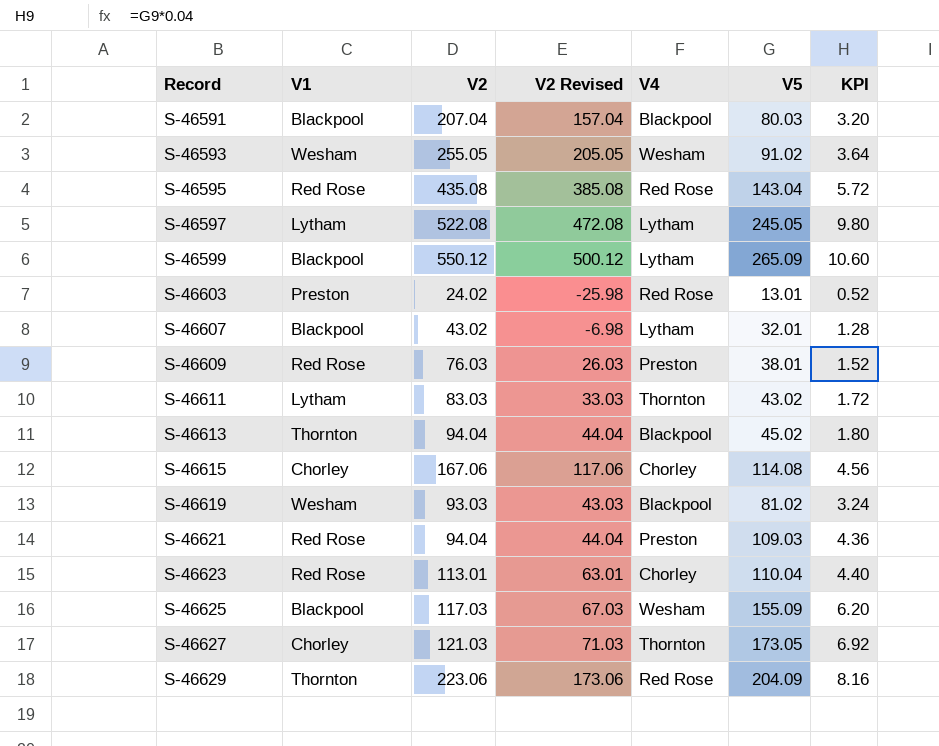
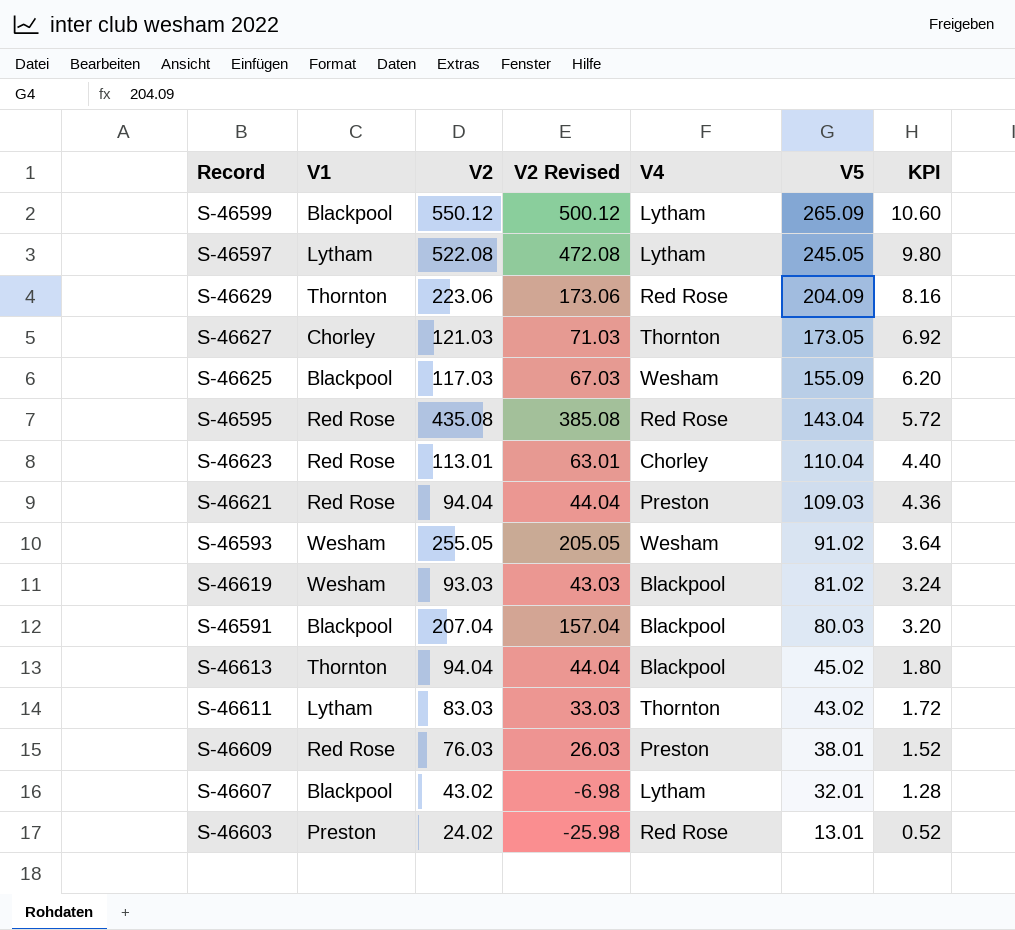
row order: Record ascending -> V5 descending
row S-46615: Chorley | 167.06 | 117.06 | Chorley | 114.08 | 4.56 -> none

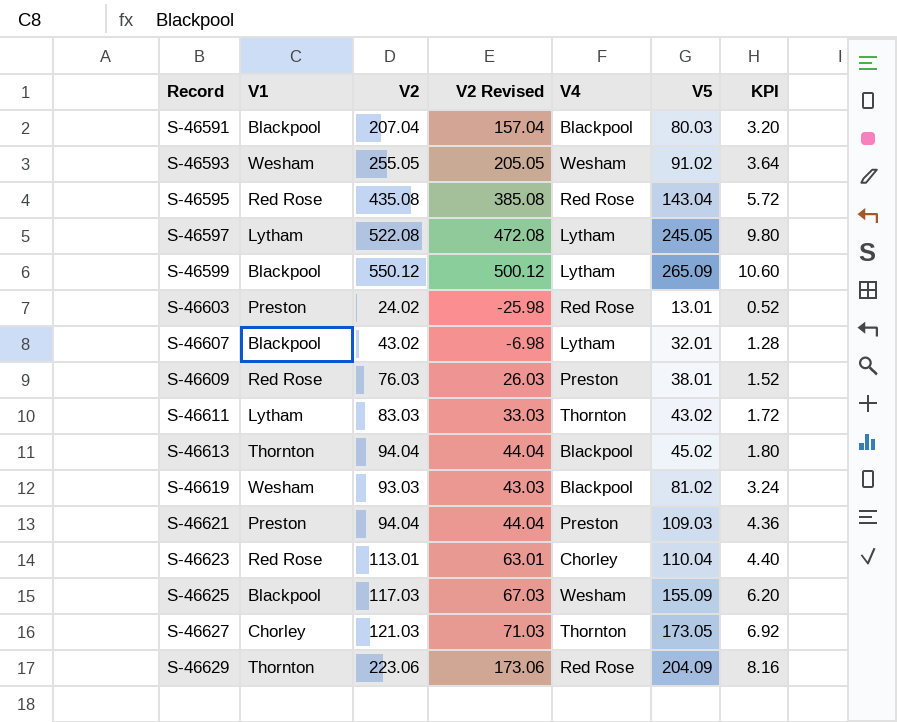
row order: V5 descending -> Record ascending
S-46621 | V1: Red Rose -> Preston

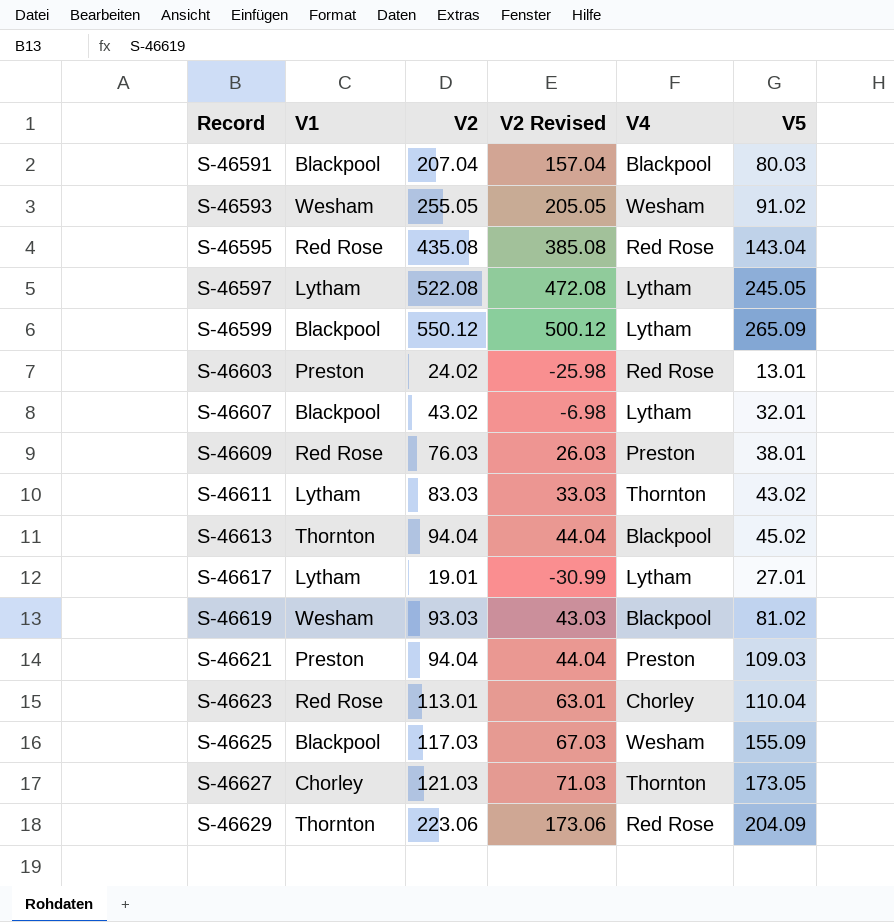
column KPI | formula: [V5] * 0.04 -> none
row S-46617: none -> Lytham | 19.01 | -30.99 | Lytham | 27.01

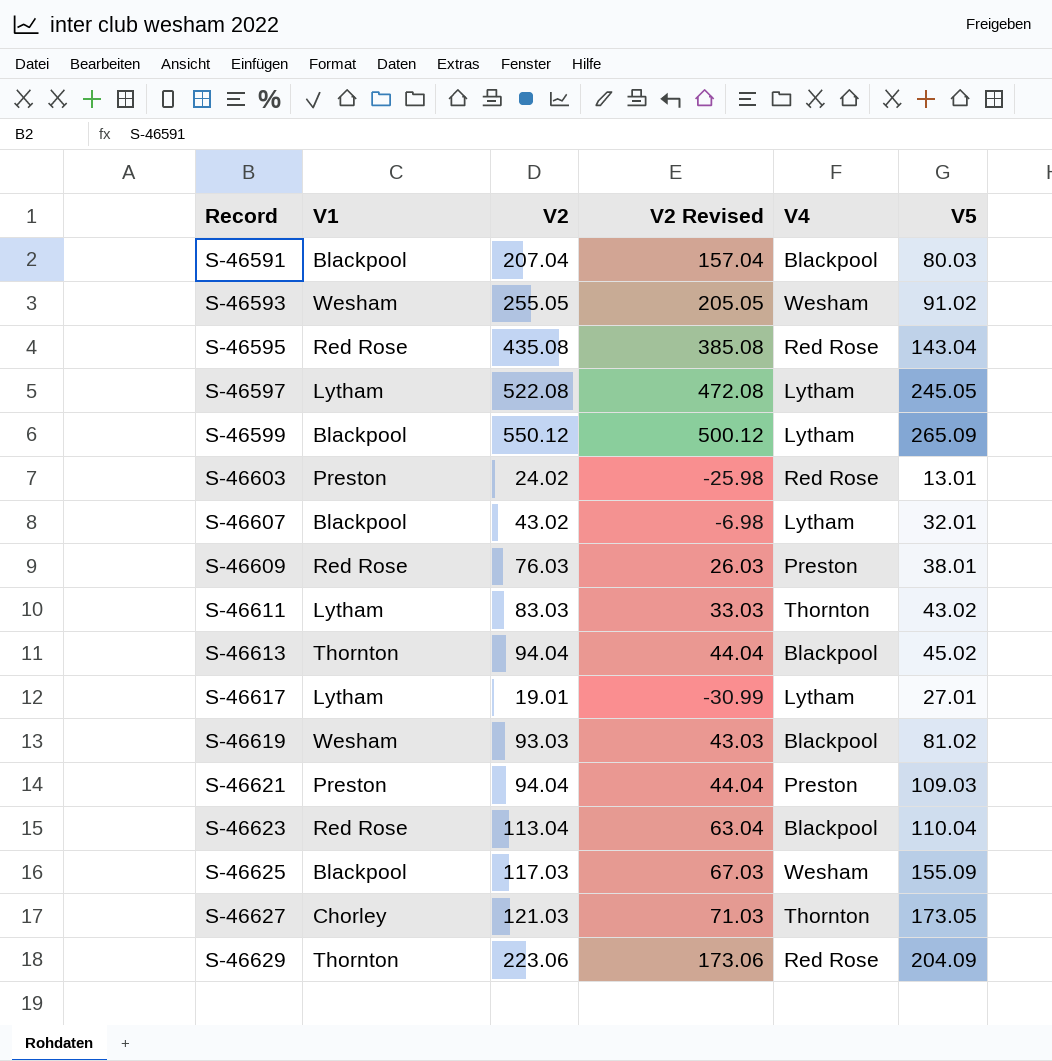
S-46623 | V2: 113.01 -> 113.04
S-46623 | V2 Revised: 63.01 -> 63.04
S-46623 | V4: Chorley -> Blackpool

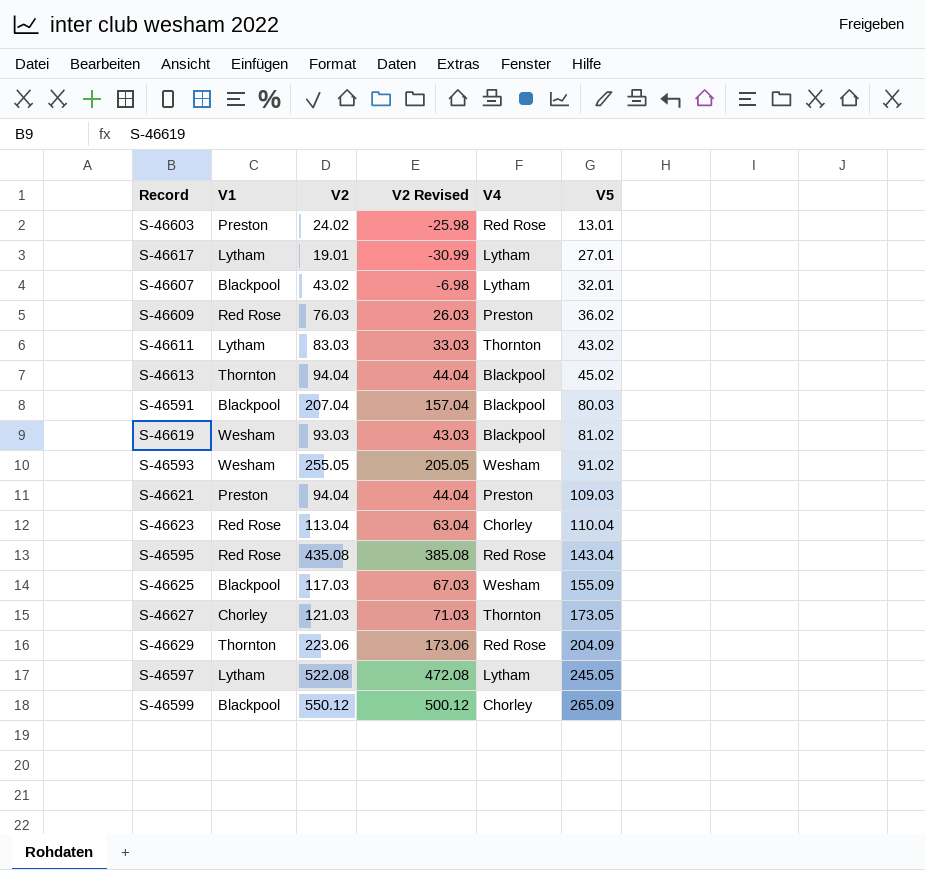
row order: Record ascending -> V5 ascending
S-46609 | V5: 38.01 -> 36.02
S-46623 | V4: Blackpool -> Chorley
S-46599 | V4: Lytham -> Chorley

